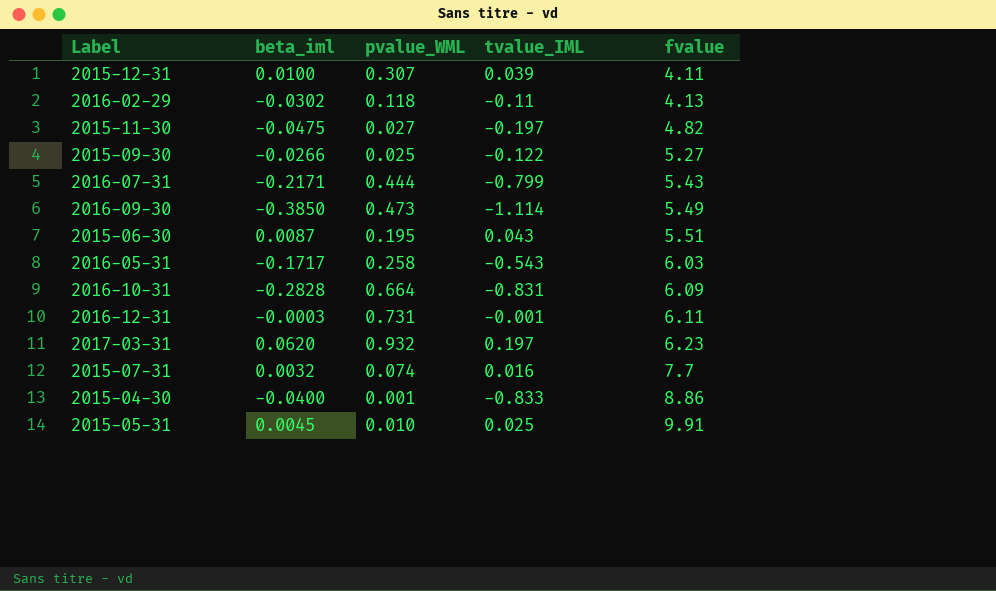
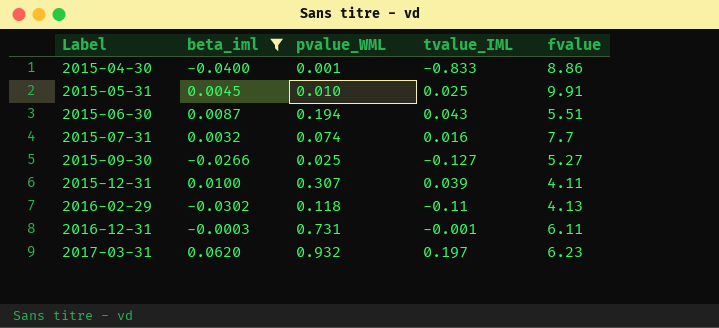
filter: none -> beta_iml >= -0.0400
row order: fvalue ascending -> Label ascending
2015-06-30 | pvalue_WML: 0.195 -> 0.194
2015-09-30 | tvalue_IML: -0.122 -> -0.127

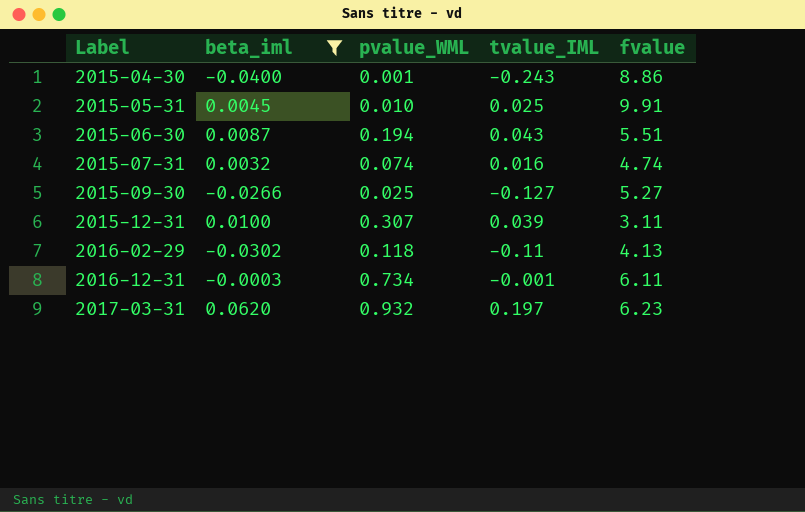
2015-04-30 | tvalue_IML: -0.833 -> -0.243
2015-07-31 | fvalue: 7.7 -> 4.74
2015-12-31 | fvalue: 4.11 -> 3.11
2016-12-31 | pvalue_WML: 0.731 -> 0.734

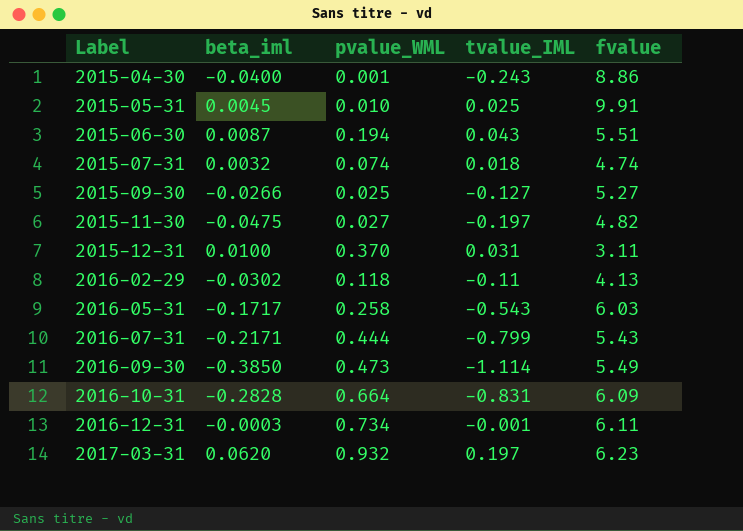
filter: beta_iml >= -0.0400 -> none
2015-07-31 | tvalue_IML: 0.016 -> 0.018
2015-12-31 | pvalue_WML: 0.307 -> 0.370
2015-12-31 | tvalue_IML: 0.039 -> 0.031

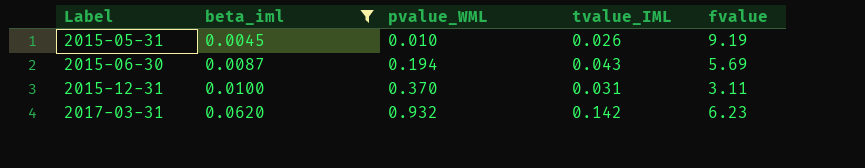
filter: none -> beta_iml >= 0.0045
2015-05-31 | tvalue_IML: 0.025 -> 0.026
2015-05-31 | fvalue: 9.91 -> 9.19
2015-06-30 | fvalue: 5.51 -> 5.69
2017-03-31 | tvalue_IML: 0.197 -> 0.142

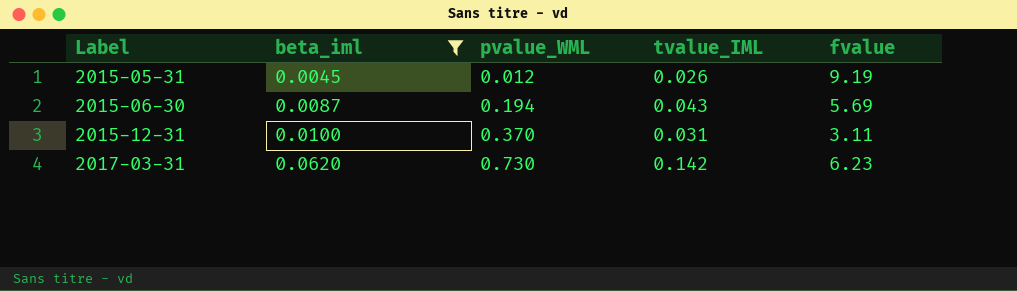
2015-05-31 | pvalue_WML: 0.010 -> 0.012
2017-03-31 | pvalue_WML: 0.932 -> 0.730

